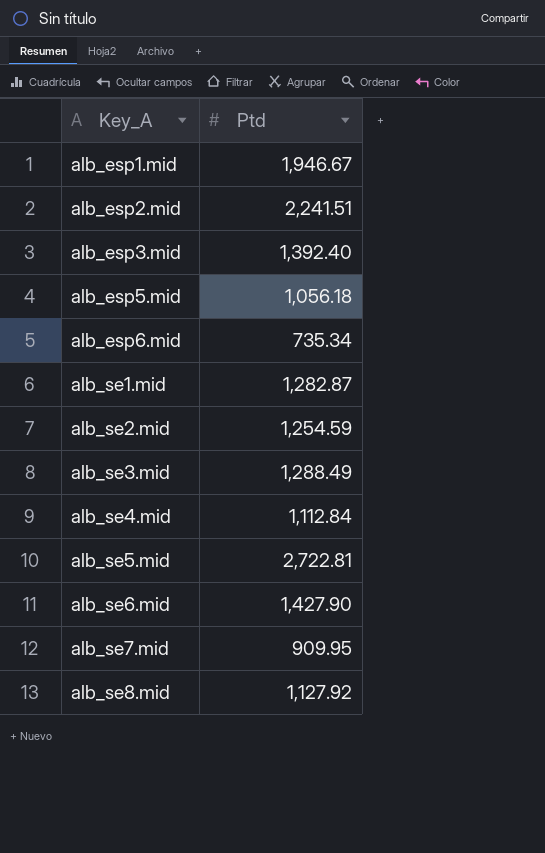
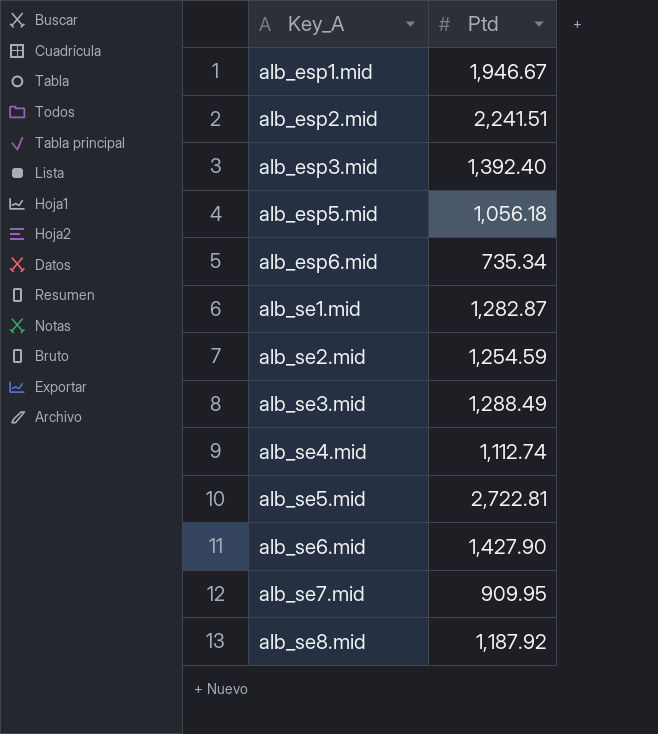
alb_se4.mid | Ptd: 1,112.84 -> 1,112.74
alb_se8.mid | Ptd: 1,127.92 -> 1,187.92

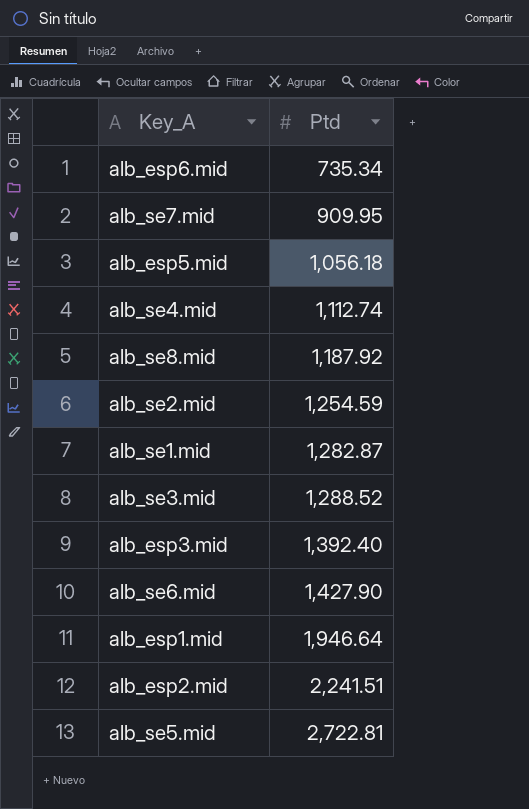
row order: Key_A ascending -> Ptd ascending
alb_se3.mid | Ptd: 1,288.49 -> 1,288.52
alb_esp1.mid | Ptd: 1,946.67 -> 1,946.64

